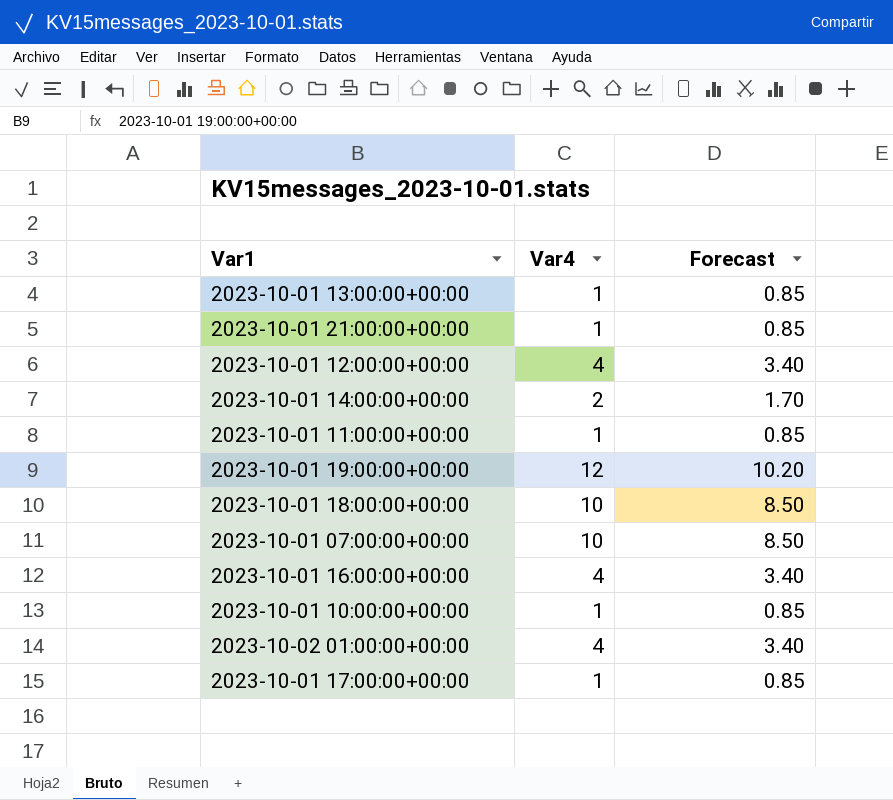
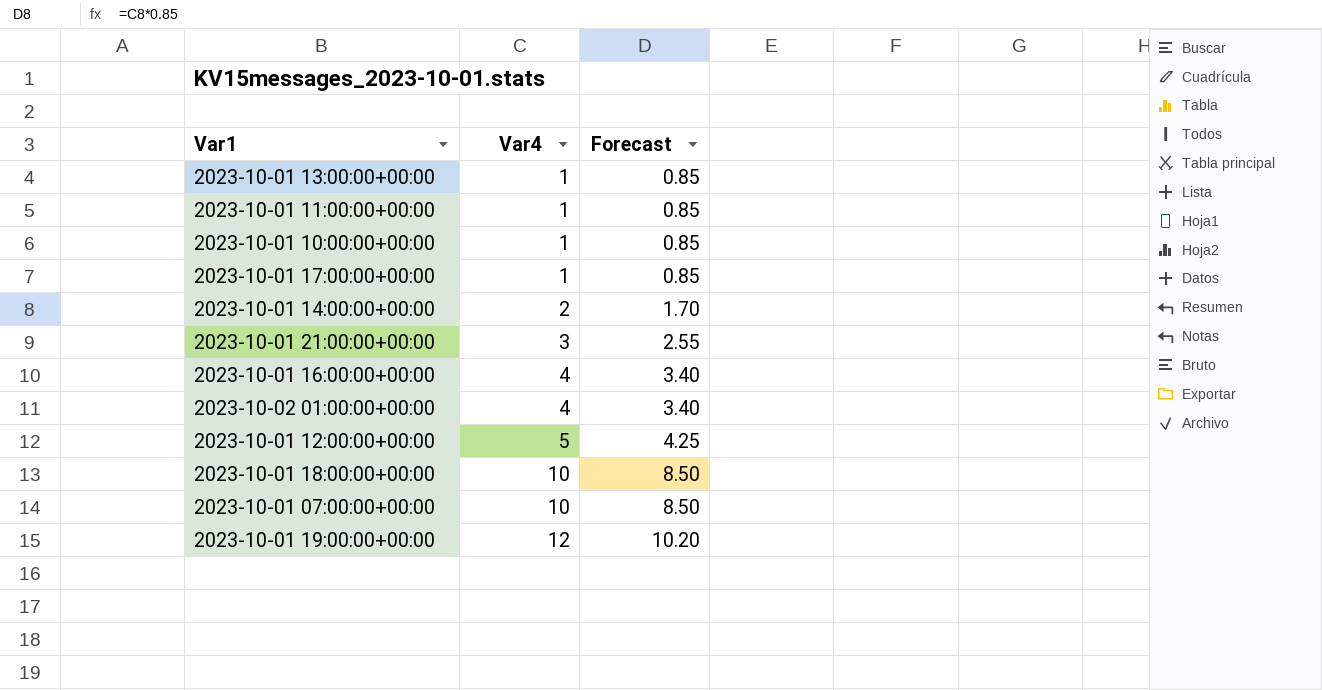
row order: none -> Var4 ascending
2023-10-01 21:00:00+00:00 | Var4: 1 -> 3
2023-10-01 21:00:00+00:00 | Forecast: 0.85 -> 2.55
2023-10-01 12:00:00+00:00 | Var4: 4 -> 5
2023-10-01 12:00:00+00:00 | Forecast: 3.40 -> 4.25

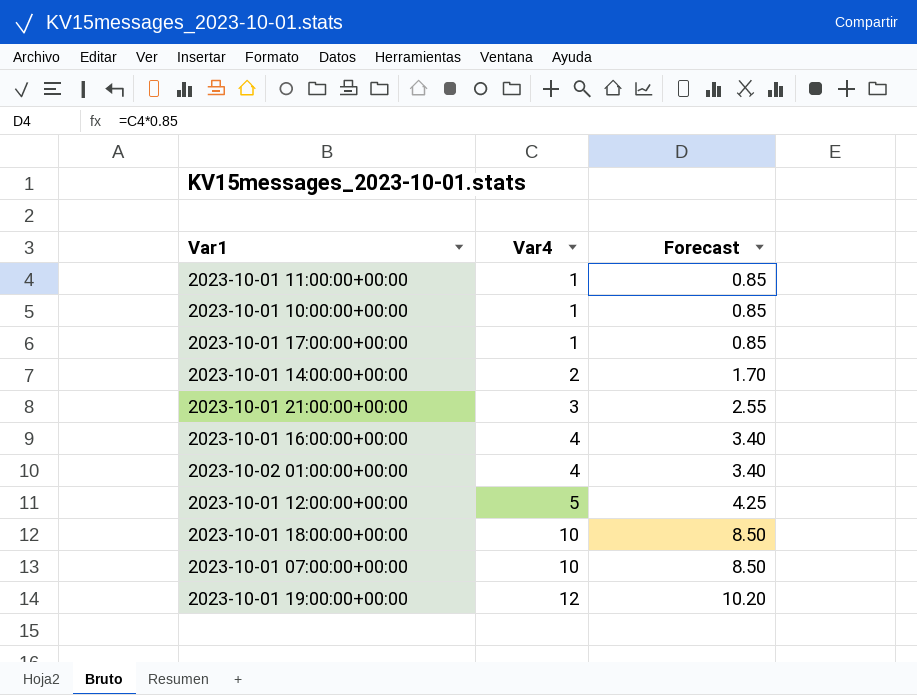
row 2023-10-01 13:00:00+00:00: 1 | 0.85 -> none

